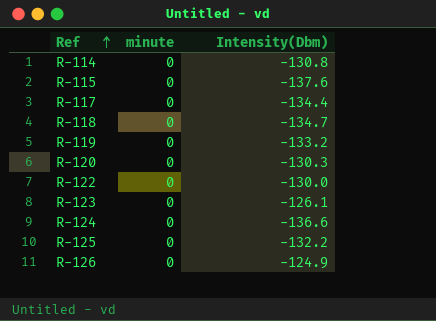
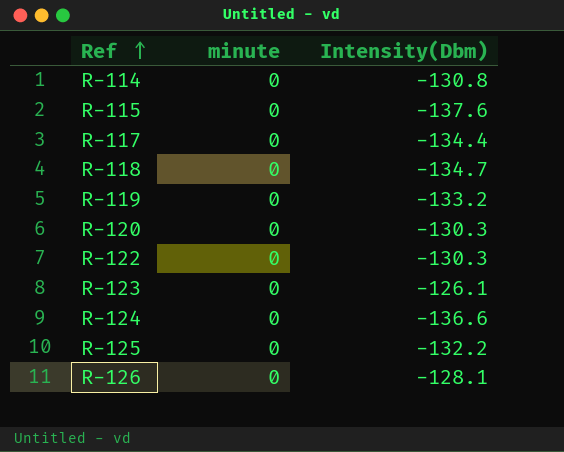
R-122 | Intensity(Dbm): -130.0 -> -130.3
R-126 | Intensity(Dbm): -124.9 -> -128.1

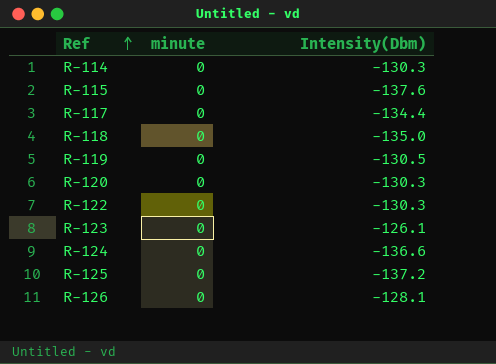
R-114 | Intensity(Dbm): -130.8 -> -130.3
R-118 | Intensity(Dbm): -134.7 -> -135.0
R-119 | Intensity(Dbm): -133.2 -> -130.5
R-125 | Intensity(Dbm): -132.2 -> -137.2

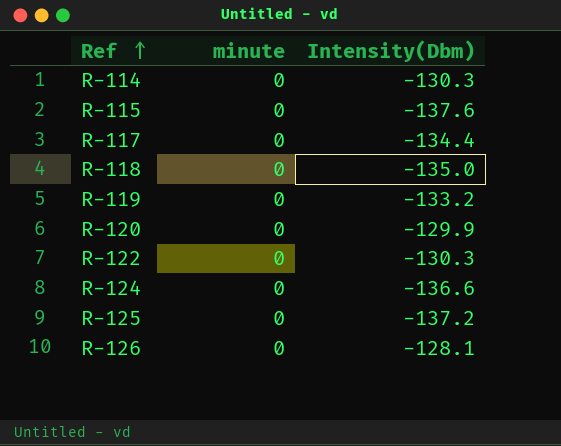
row R-123: 0 | -126.1 -> none
R-119 | Intensity(Dbm): -130.5 -> -133.2
R-120 | Intensity(Dbm): -130.3 -> -129.9

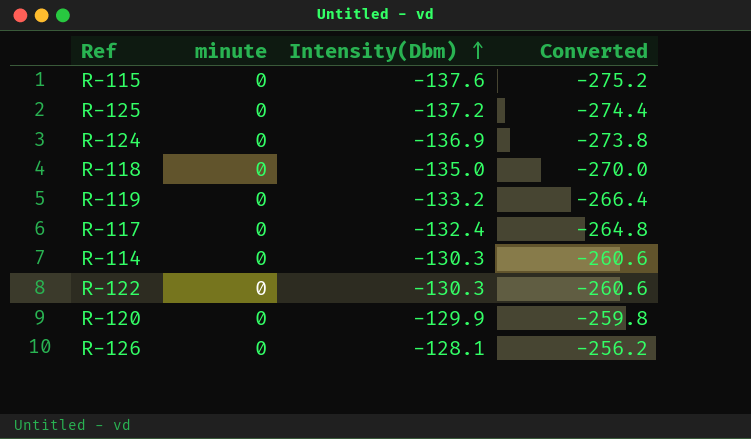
row order: Ref ascending -> Intensity(Dbm) ascending
column Converted | formula: none -> [Intensity(Dbm)] * 2
R-124 | Intensity(Dbm): -136.6 -> -136.9
R-117 | Intensity(Dbm): -134.4 -> -132.4

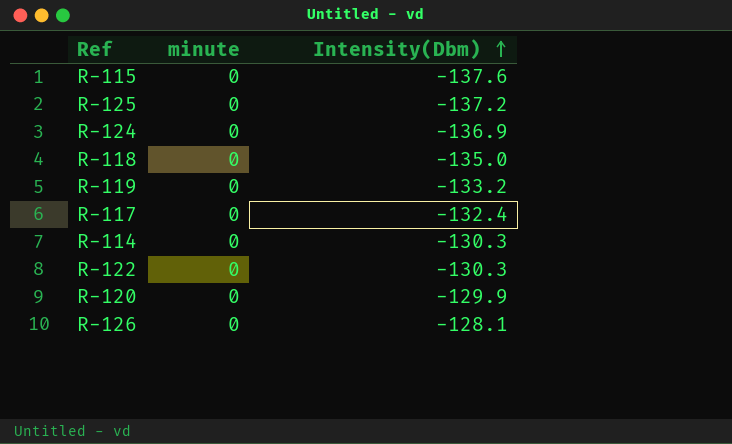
column Converted | formula: [Intensity(Dbm)] * 2 -> none

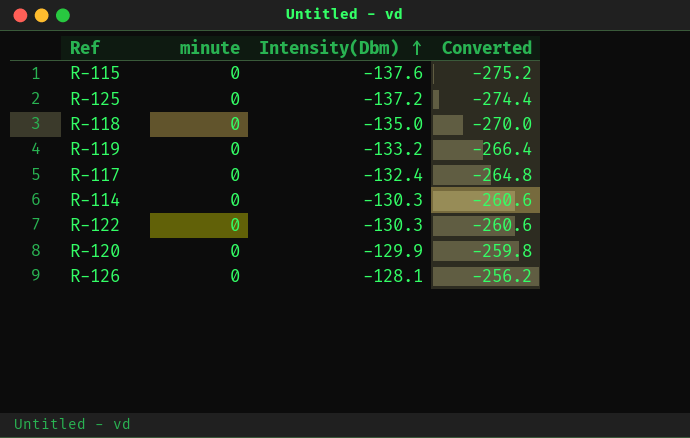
column Converted | formula: none -> [Intensity(Dbm)] * 2
row R-124: 0 | -136.9 -> none

